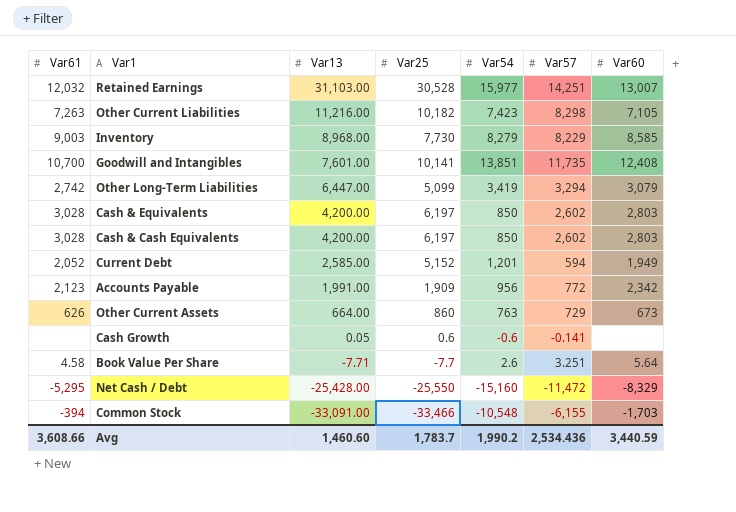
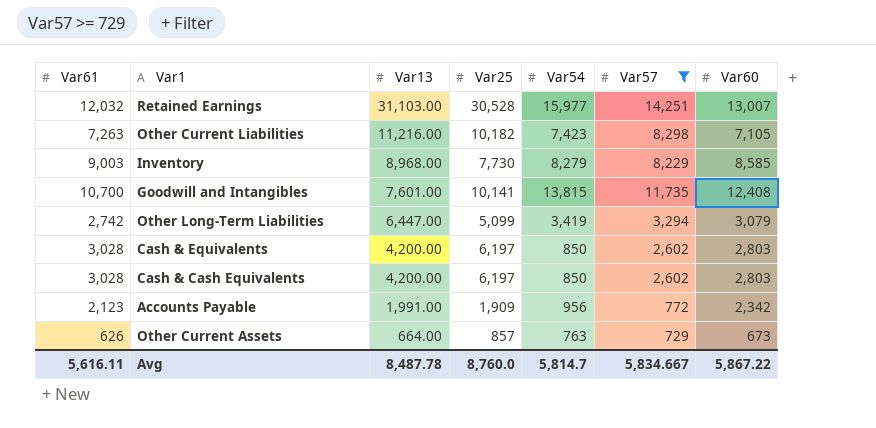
filter: none -> Var57 >= 729
Goodwill and Intangibles | Var54: 13,851 -> 13,815
Other Current Assets | Var25: 860 -> 857
Avg | Var61: 3,608.66 -> 5,616.11
Avg | Var13: 1,460.60 -> 8,487.78
Avg | Var25: 1,783.7 -> 8,760.0
Avg | Var54: 1,990.2 -> 5,814.7
Avg | Var57: 2,534.436 -> 5,834.667
Avg | Var60: 3,440.59 -> 5,867.22

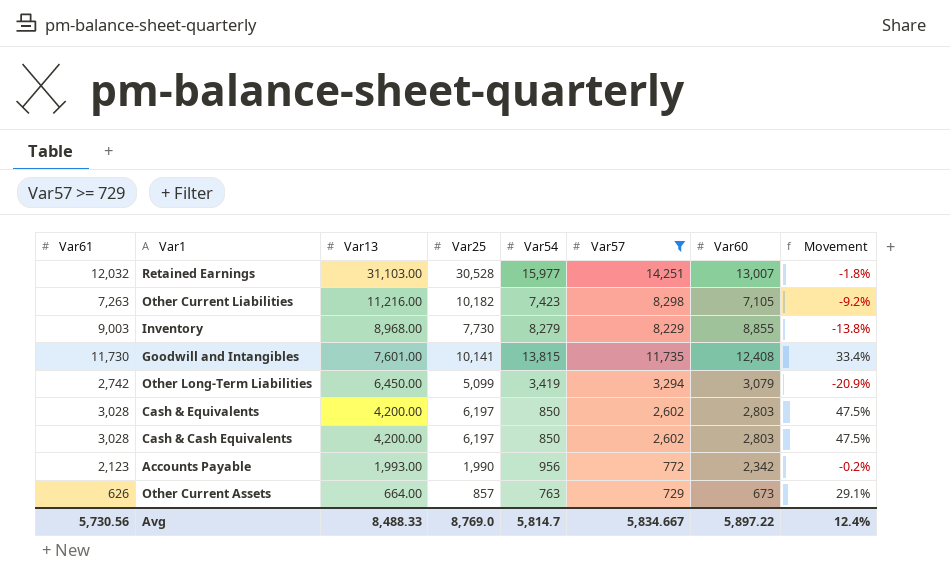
column Movement | formula: none -> ([Var25] - [Var13]) / [Var13]
Inventory | Var60: 8,585 -> 8,855
Goodwill and Intangibles | Var61: 10,700 -> 11,730
Other Long-Term Liabilities | Var13: 6,447.00 -> 6,450.00
Accounts Payable | Var13: 1,991.00 -> 1,993.00
Accounts Payable | Var25: 1,909 -> 1,990
Avg | Var61: 5,616.11 -> 5,730.56
Avg | Var13: 8,487.78 -> 8,488.33
Avg | Var25: 8,760.0 -> 8,769.0
Avg | Var60: 5,867.22 -> 5,897.22

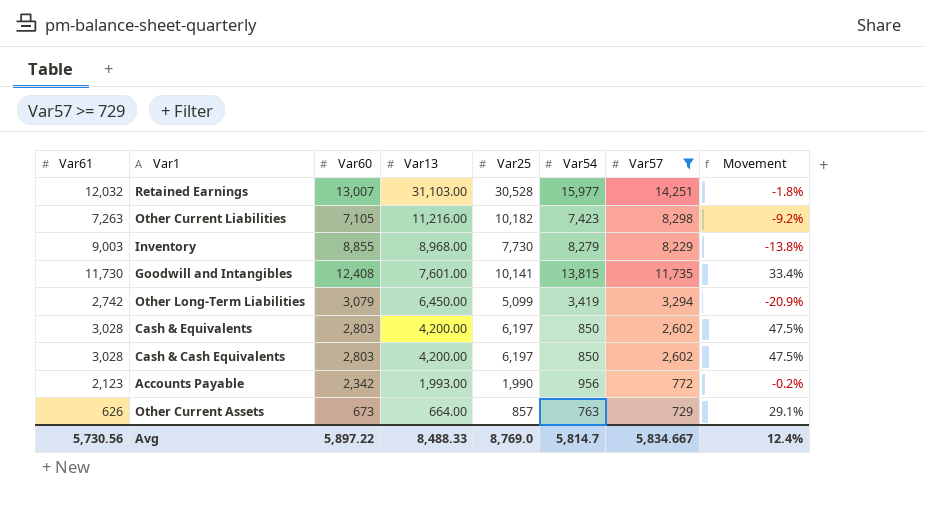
column Var60 | position: 7 -> 3

